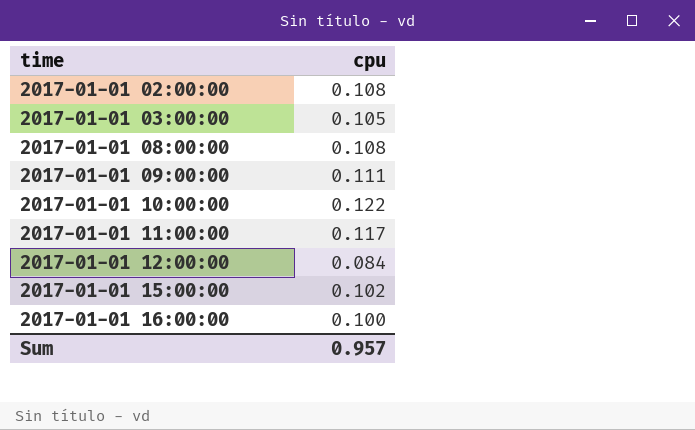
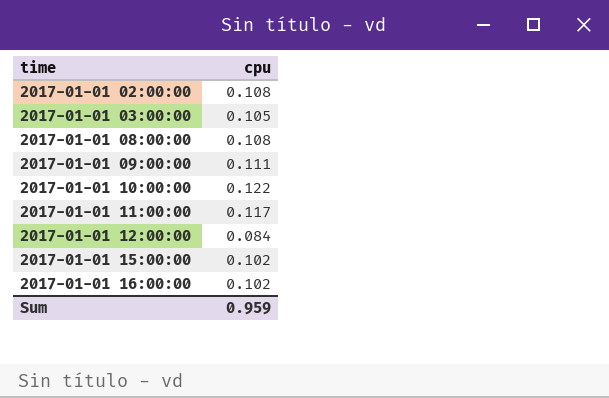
2017-01-01 16:00:00 | cpu: 0.100 -> 0.102
Sum | cpu: 0.957 -> 0.959

